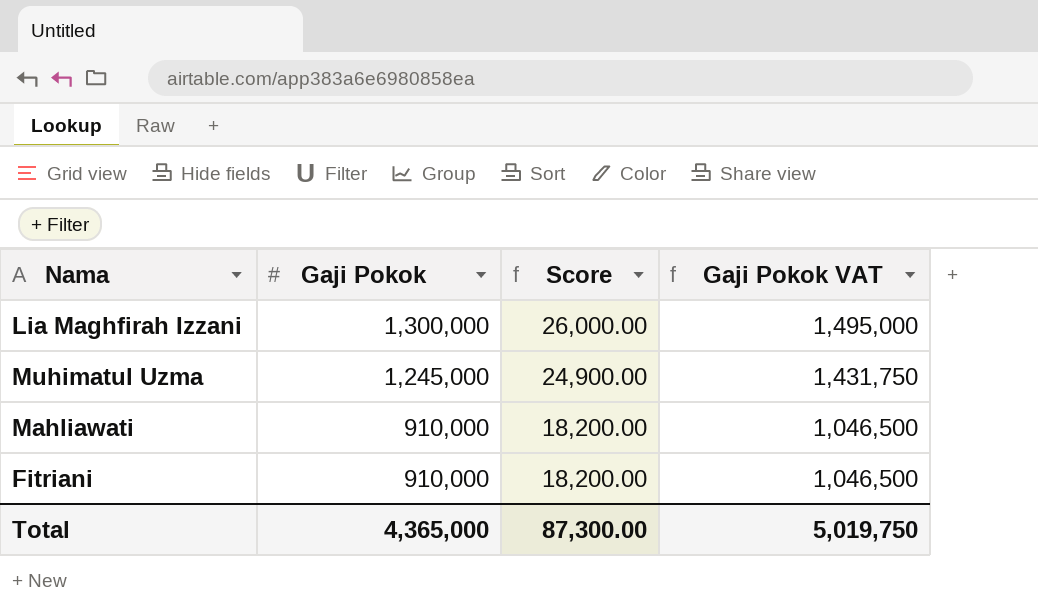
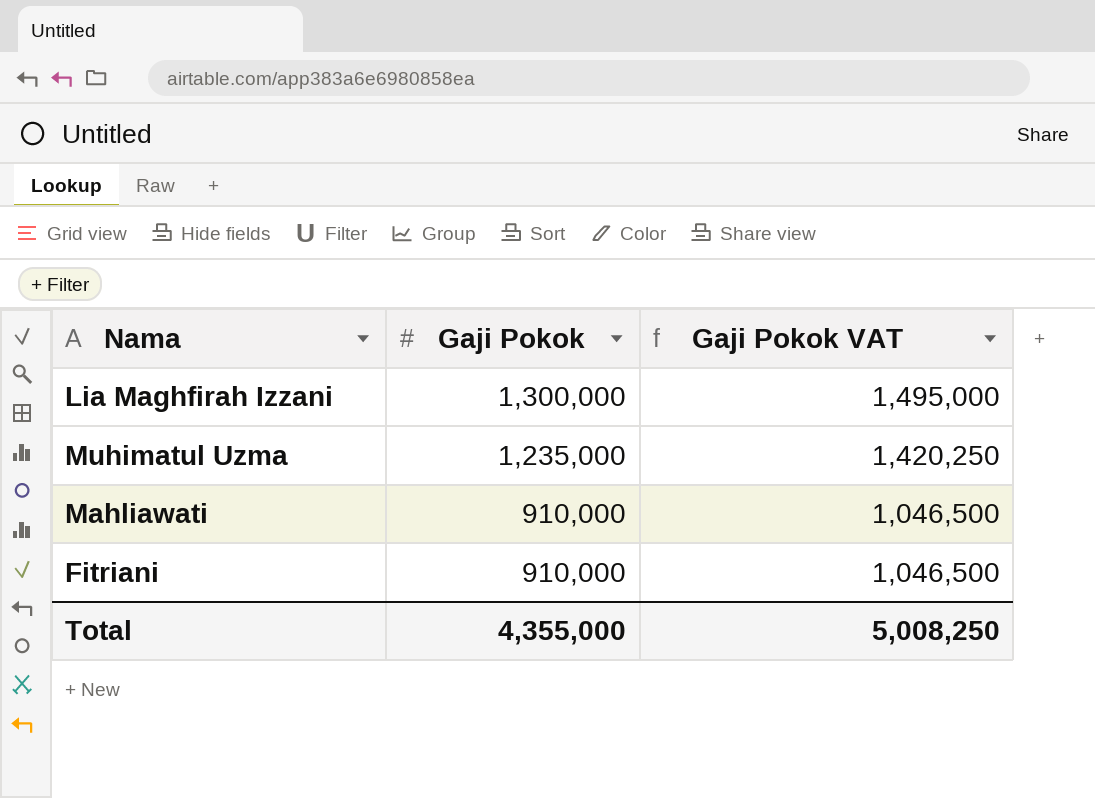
column Score | formula: [Gaji Pokok] * 0.02 -> none
Muhimatul Uzma | Gaji Pokok: 1,245,000 -> 1,235,000
Muhimatul Uzma | Gaji Pokok VAT: 1,431,750 -> 1,420,250
Total | Gaji Pokok: 4,365,000 -> 4,355,000
Total | Gaji Pokok VAT: 5,019,750 -> 5,008,250

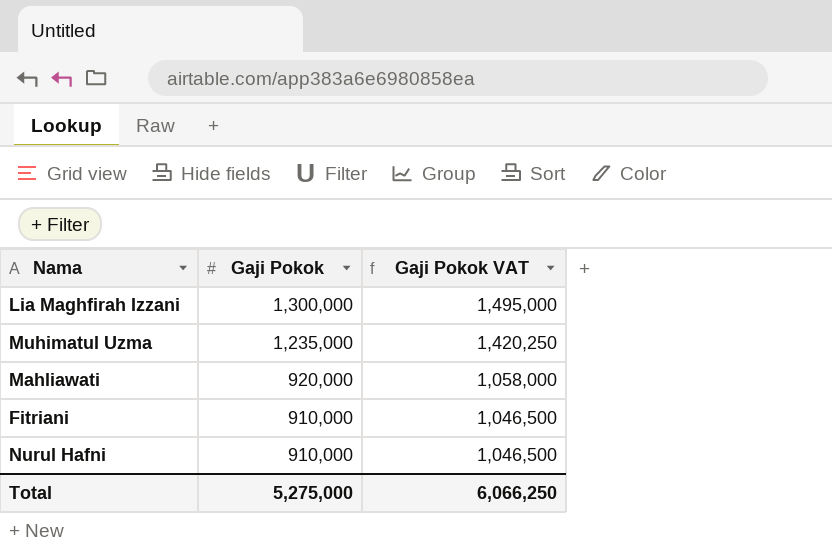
Mahliawati | Gaji Pokok: 910,000 -> 920,000
Mahliawati | Gaji Pokok VAT: 1,046,500 -> 1,058,000
row Nurul Hafni: none -> 910,000 | 1,046,500
Total | Gaji Pokok: 4,355,000 -> 5,275,000
Total | Gaji Pokok VAT: 5,008,250 -> 6,066,250

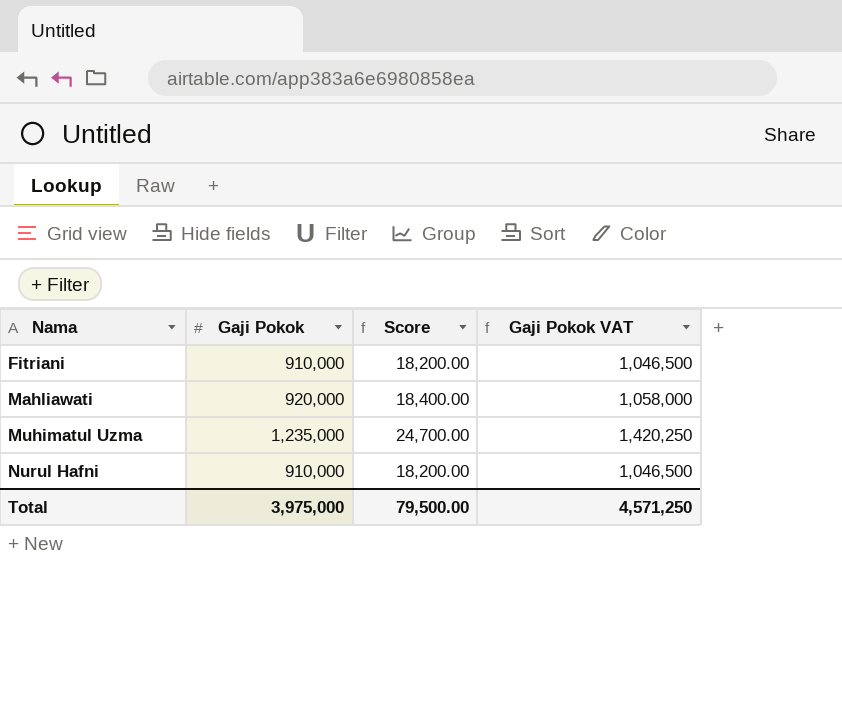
row order: Gaji Pokok descending -> Nama ascending
column Score | formula: none -> [Gaji Pokok] * 0.02
row Lia Maghfirah Izzani: 1,300,000 | 1,495,000 -> none
Total | Gaji Pokok: 5,275,000 -> 3,975,000
Total | Gaji Pokok VAT: 6,066,250 -> 4,571,250

